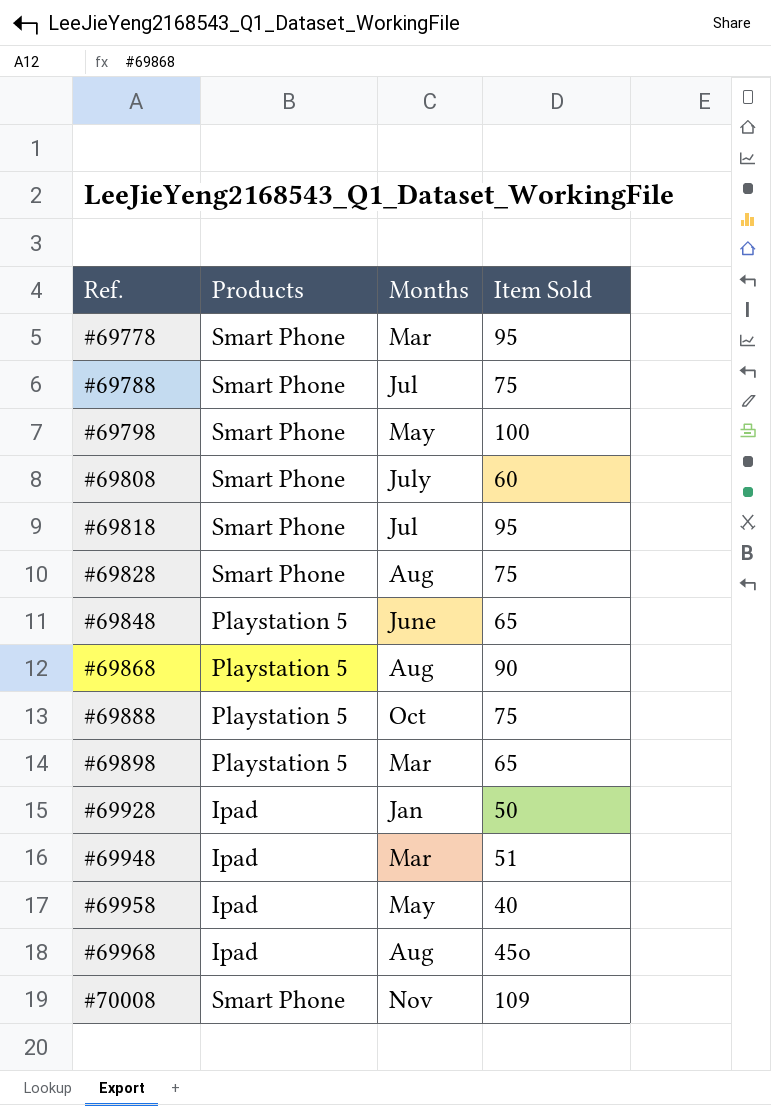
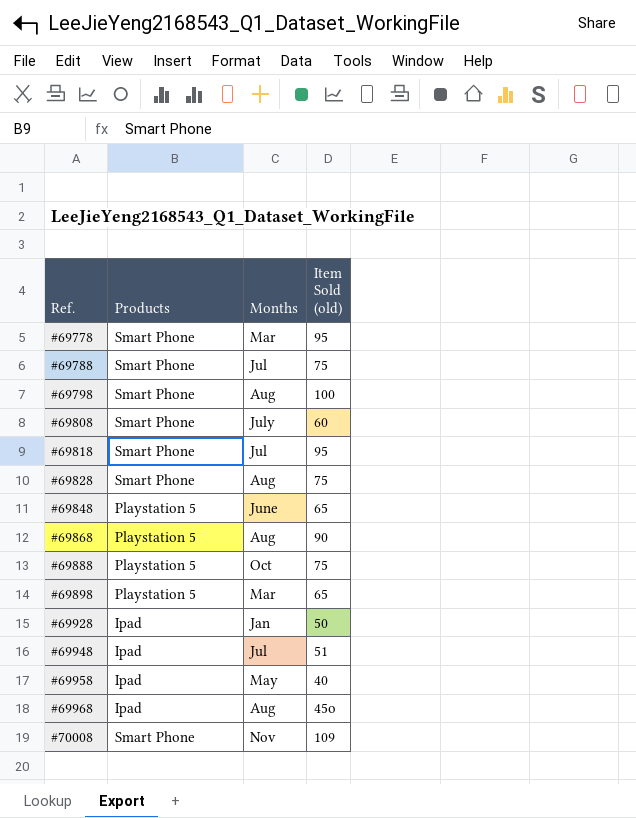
column name: Item Sold -> Item Sold (old)
#69798 | Months: May -> Aug
#69948 | Months: Mar -> Jul

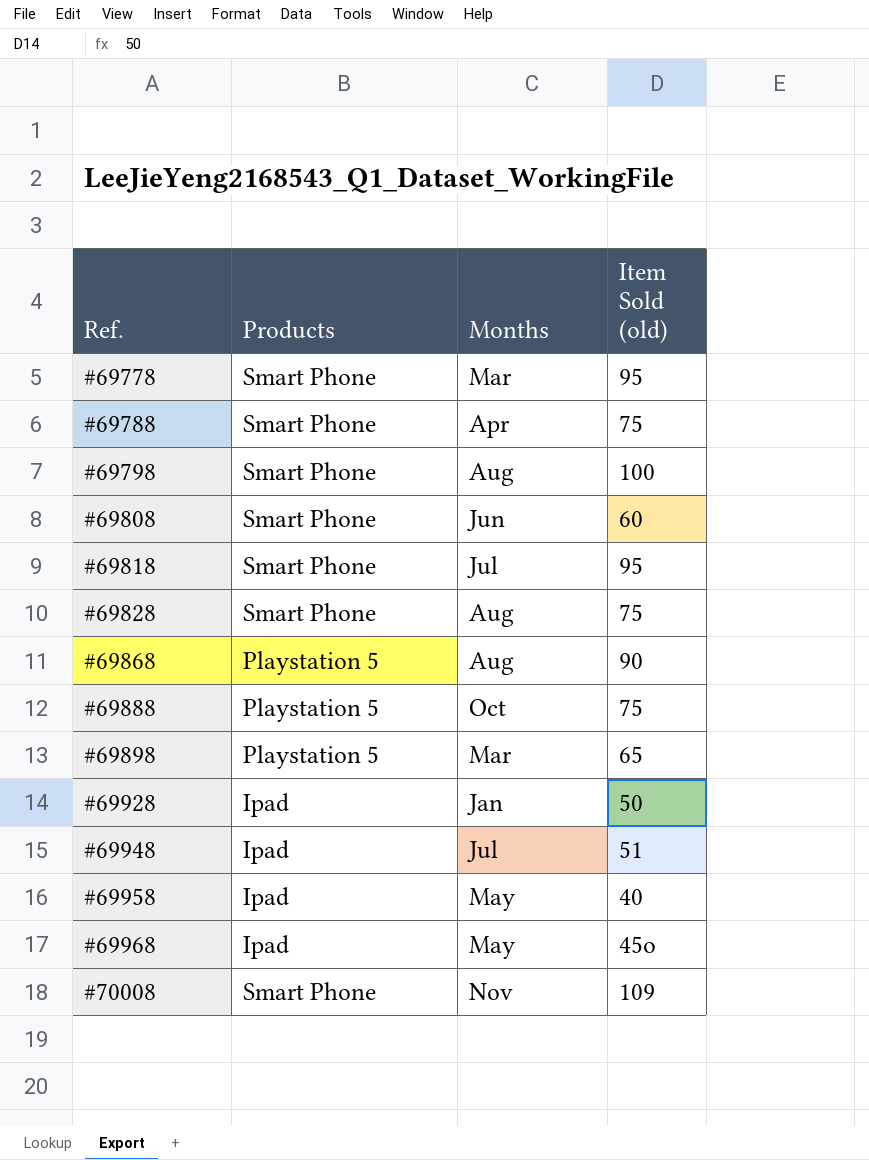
row #69848: Playstation 5 | June | 65 -> none
#69788 | Months: Jul -> Apr
#69808 | Months: July -> Jun
#69968 | Months: Aug -> May

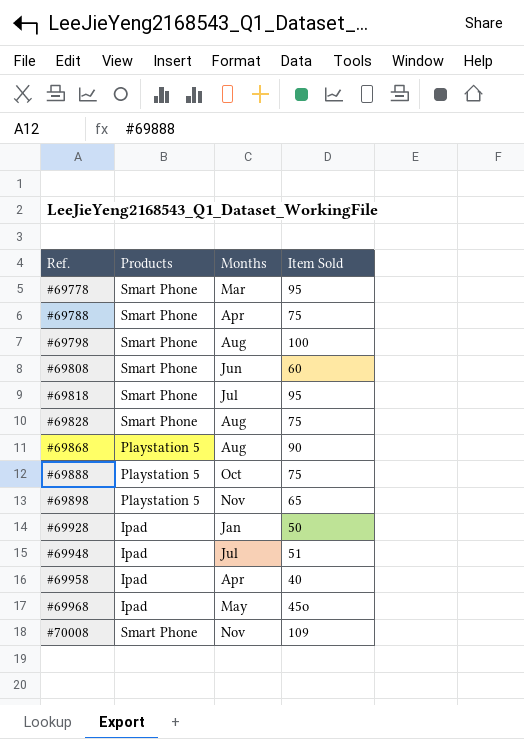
column name: Item Sold (old) -> Item Sold
#69898 | Months: Mar -> Nov
#69958 | Months: May -> Apr

